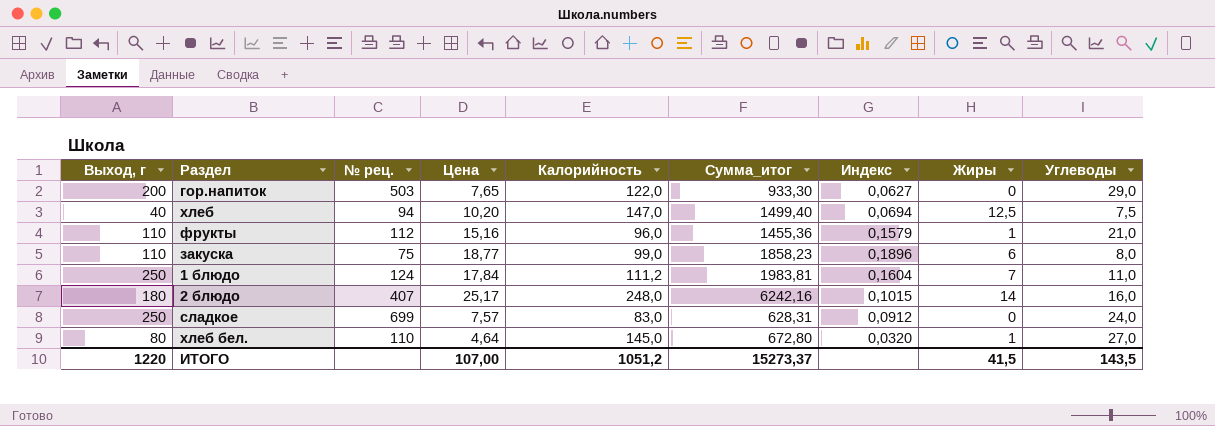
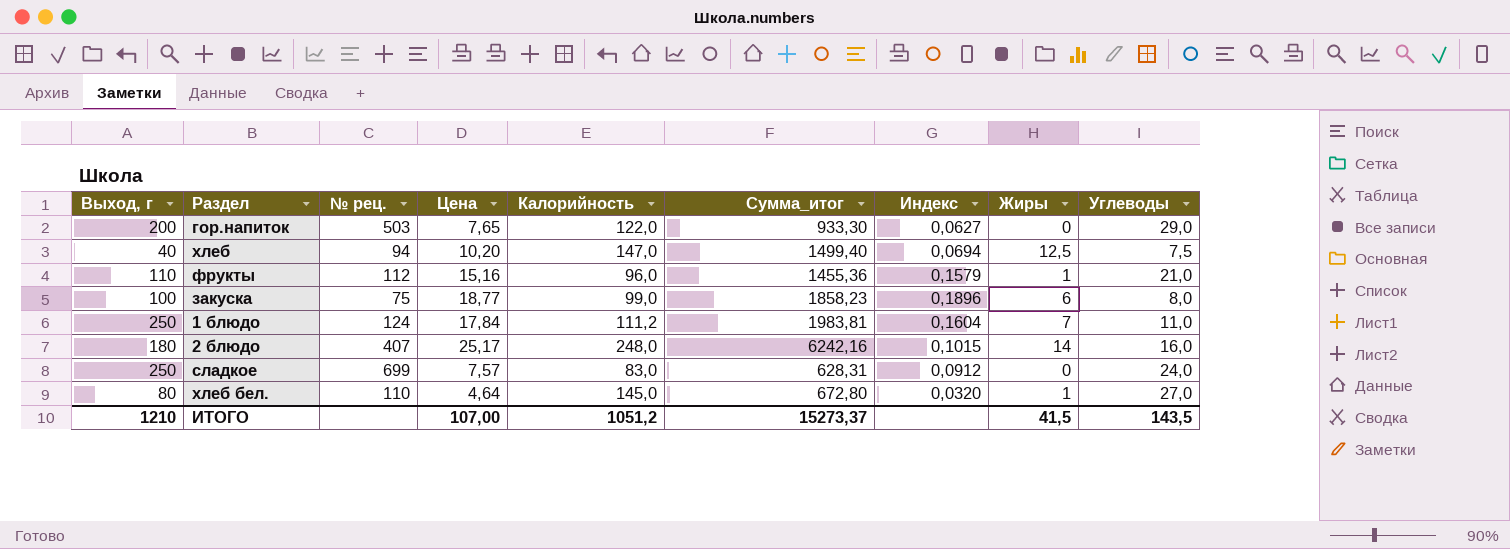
закуска | Выход, г: 110 -> 100
ИТОГО | Выход, г: 1220 -> 1210

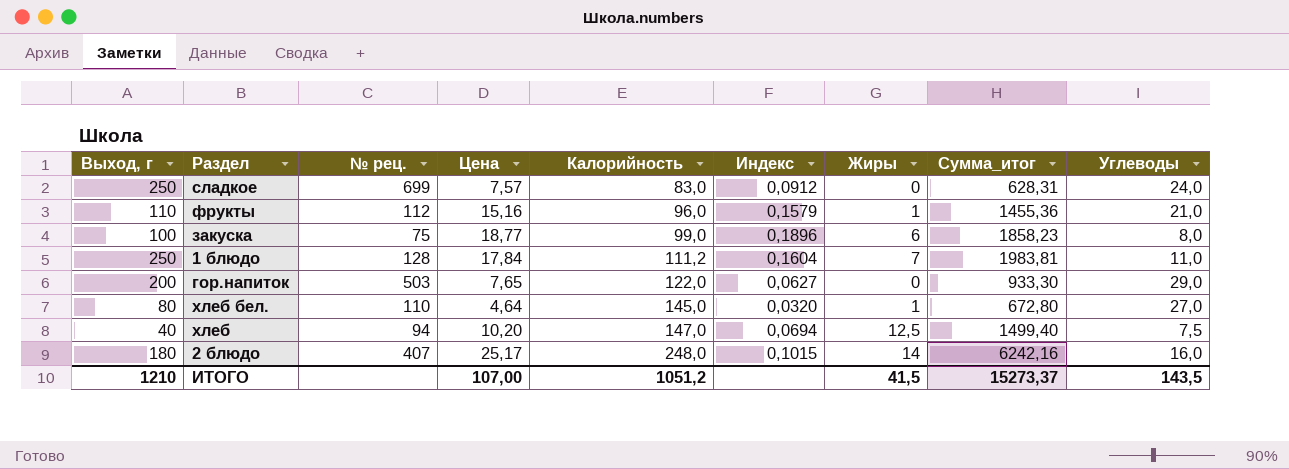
row order: none -> Калорийность ascending
column Сумма_итог | position: 6 -> 8
1 блюдо | № рец.: 124 -> 128

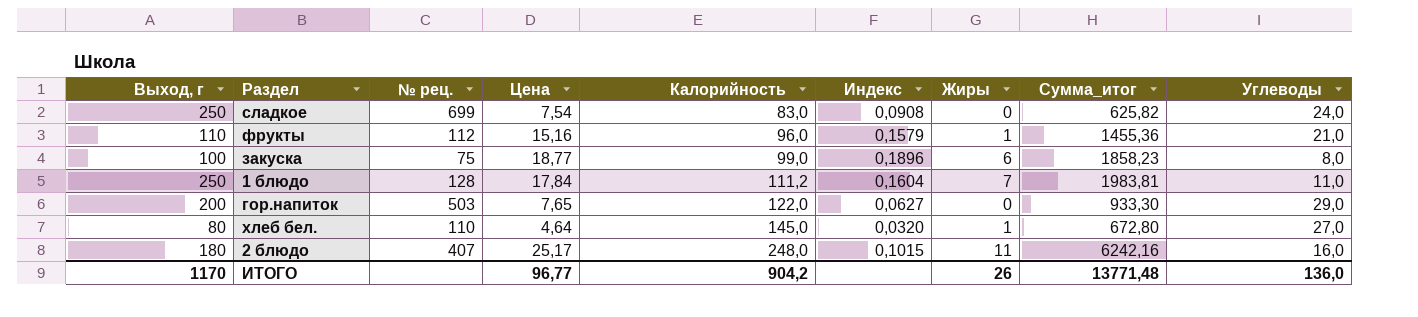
row хлеб: 40 | 94 | 10,20 | 147,0 | 0,0694 | 12,5 | 1499,40 | 7,5 -> none
сладкое | Цена: 7,57 -> 7,54
сладкое | Индекс: 0,0912 -> 0,0908
сладкое | Сумма_итог: 628,31 -> 625,82
2 блюдо | Жиры: 14 -> 11
ИТОГО | Выход, г: 1210 -> 1170
ИТОГО | Цена: 107,00 -> 96,77
ИТОГО | Калорийность: 1051,2 -> 904,2
ИТОГО | Жиры: 41,5 -> 26
ИТОГО | Сумма_итог: 15273,37 -> 13771,48
ИТОГО | Углеводы: 143,5 -> 136,0

